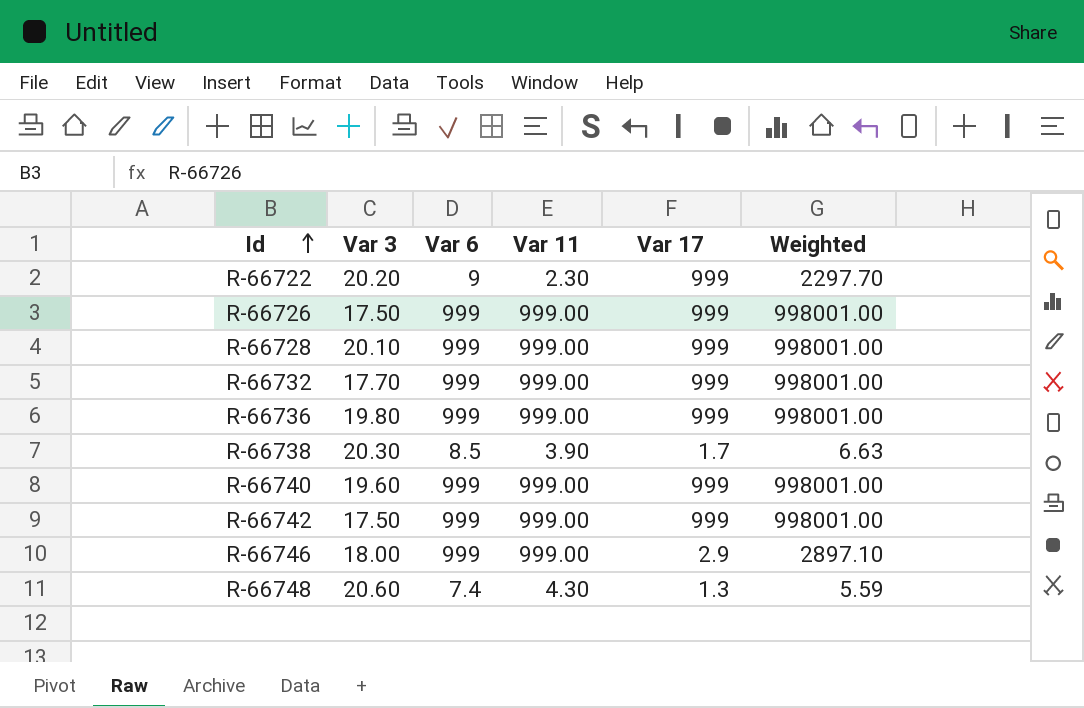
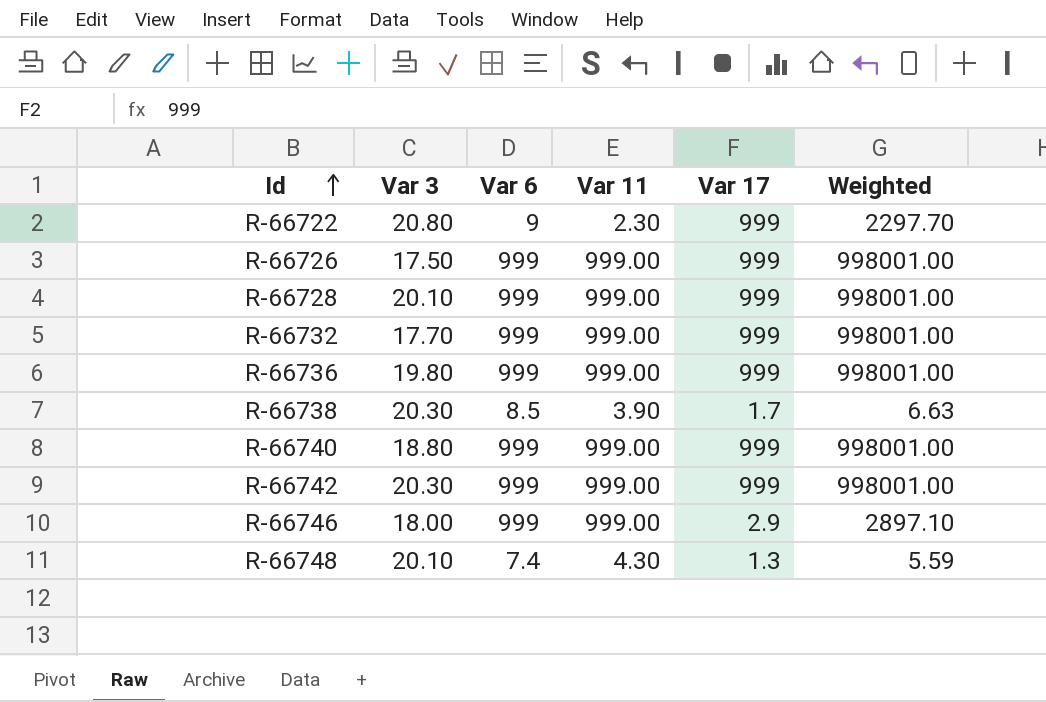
R-66722 | Var 3: 20.20 -> 20.80
R-66740 | Var 3: 19.60 -> 18.80
R-66742 | Var 3: 17.50 -> 20.30
R-66748 | Var 3: 20.60 -> 20.10

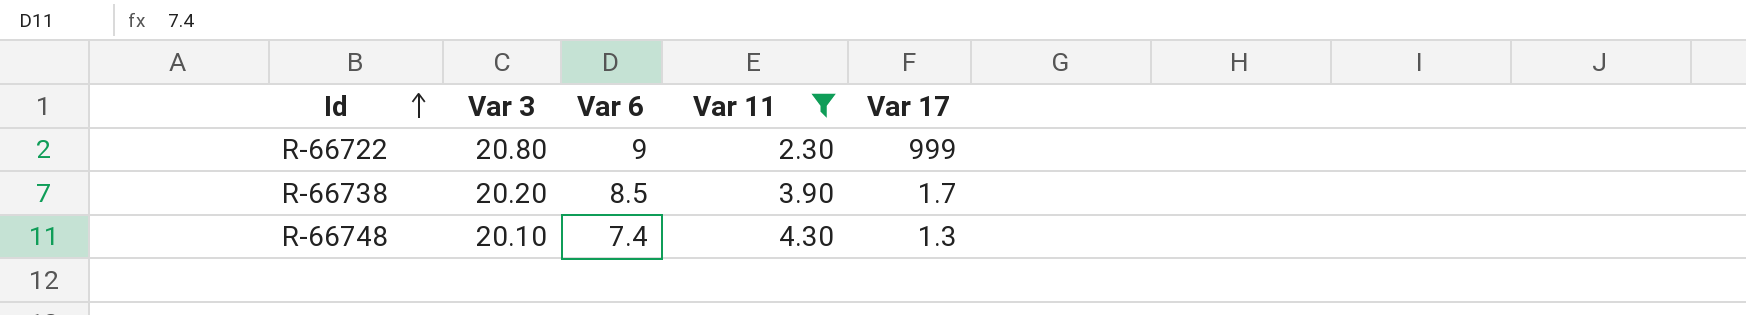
filter: none -> Var 11 != 999.00
column Weighted | formula: [Var 11] * [Var 17] -> none
R-66738 | Var 3: 20.30 -> 20.20

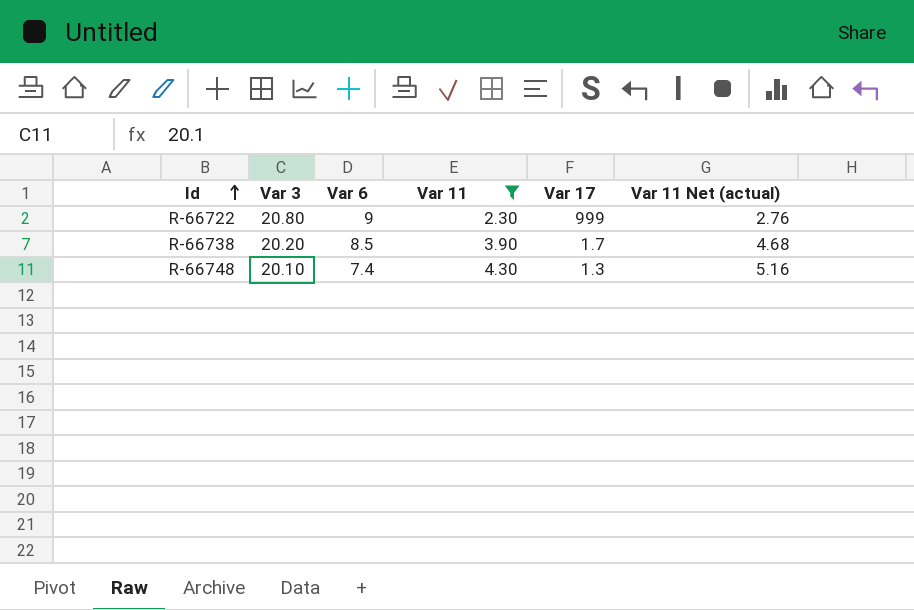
column Var 11 Net (actual) | formula: none -> [Var 11] * 1.2

